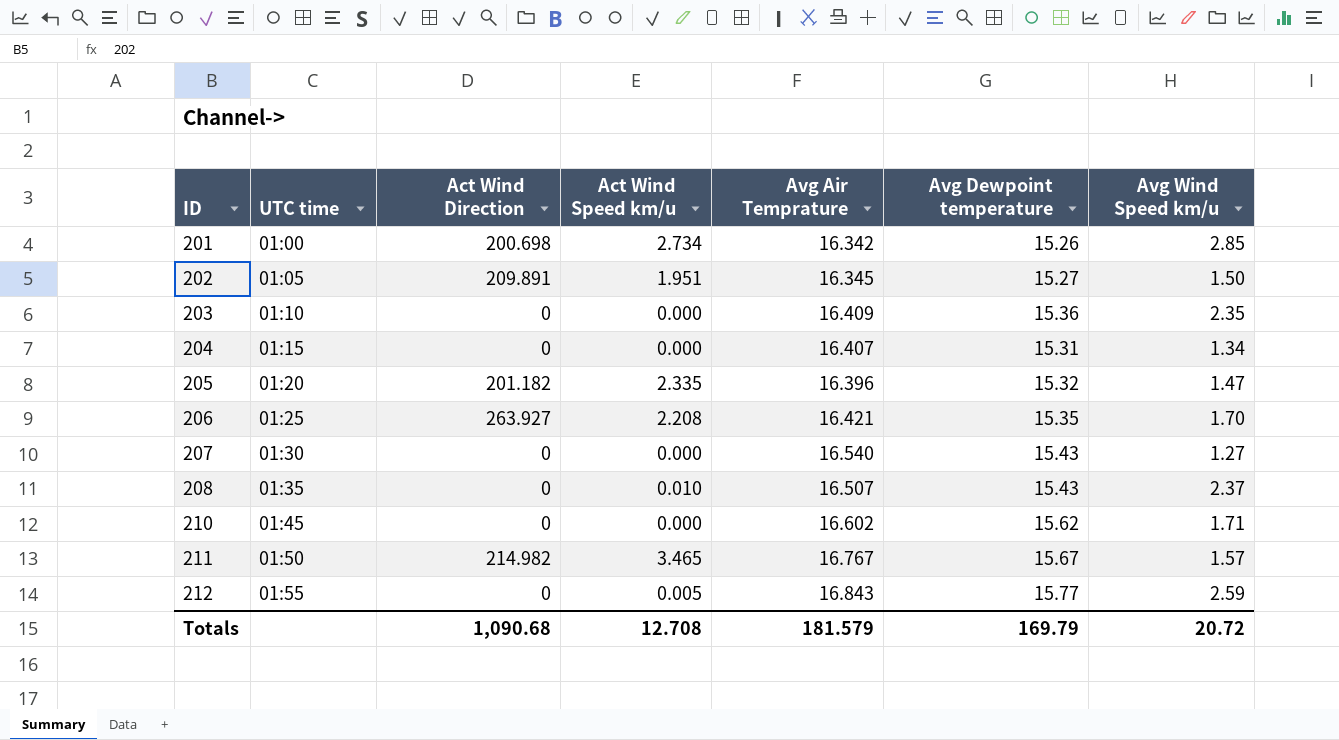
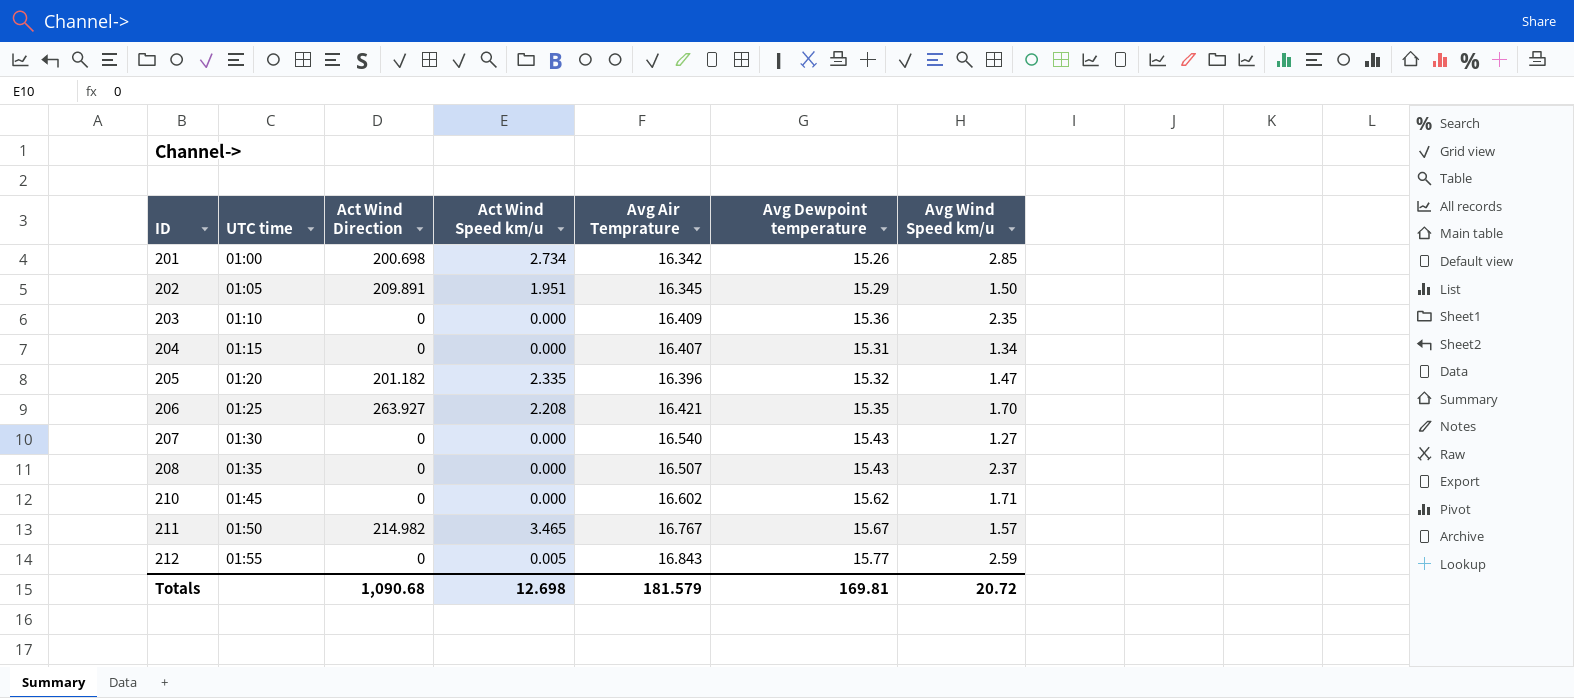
202 | Avg Dewpoint temperature: 15.27 -> 15.29
208 | Act Wind Speed km/u: 0.010 -> 0.000
Totals | Act Wind Speed km/u: 12.708 -> 12.698
Totals | Avg Dewpoint temperature: 169.79 -> 169.81

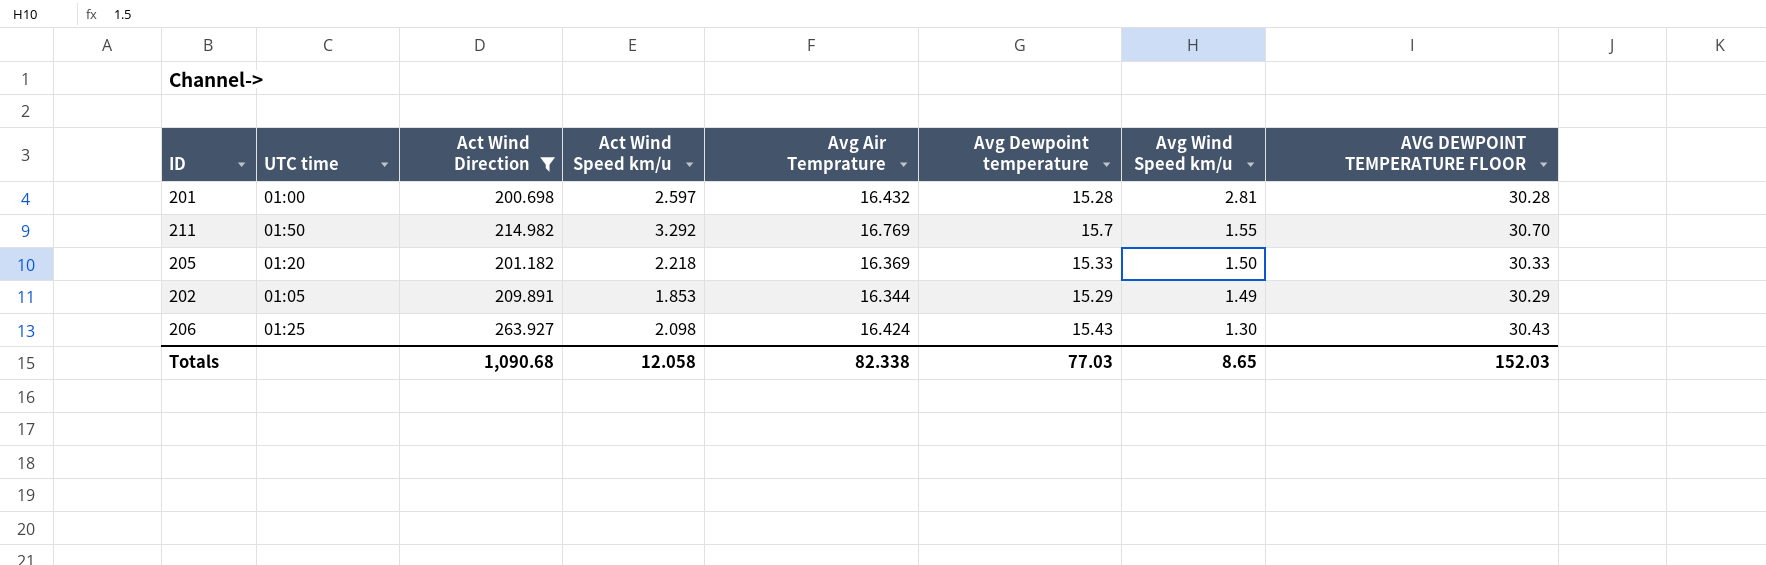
filter: none -> Act Wind Direction != 0
row order: ID ascending -> Avg Wind Speed km/u descending
column AVG DEWPOINT TEMPERATURE FLOOR | formula: none -> [Avg Dewpoint temperature] + 15
201 | Act Wind Speed km/u: 2.734 -> 2.597
201 | Avg Air Temprature: 16.342 -> 16.432
201 | Avg Dewpoint temperature: 15.26 -> 15.28
201 | Avg Wind Speed km/u: 2.85 -> 2.81
211 | Act Wind Speed km/u: 3.465 -> 3.292
211 | Avg Air Temprature: 16.767 -> 16.769
211 | Avg Dewpoint temperature: 15.67 -> 15.7
211 | Avg Wind Speed km/u: 1.57 -> 1.55
205 | Act Wind Speed km/u: 2.335 -> 2.218
205 | Avg Air Temprature: 16.396 -> 16.369
205 | Avg Dewpoint temperature: 15.32 -> 15.33
205 | Avg Wind Speed km/u: 1.47 -> 1.50
202 | Act Wind Speed km/u: 1.951 -> 1.853
202 | Avg Air Temprature: 16.345 -> 16.344
202 | Avg Wind Speed km/u: 1.50 -> 1.49
206 | Act Wind Speed km/u: 2.208 -> 2.098
206 | Avg Air Temprature: 16.421 -> 16.424
206 | Avg Dewpoint temperature: 15.35 -> 15.43
206 | Avg Wind Speed km/u: 1.70 -> 1.30
Totals | Act Wind Speed km/u: 12.698 -> 12.058
Totals | Avg Air Temprature: 181.579 -> 82.338
Totals | Avg Dewpoint temperature: 169.81 -> 77.03
Totals | Avg Wind Speed km/u: 20.72 -> 8.65

